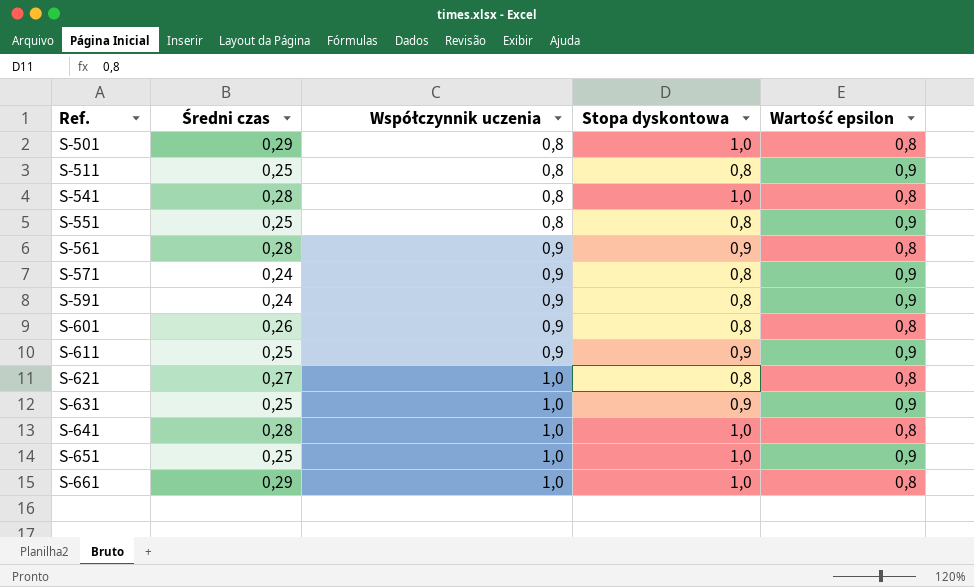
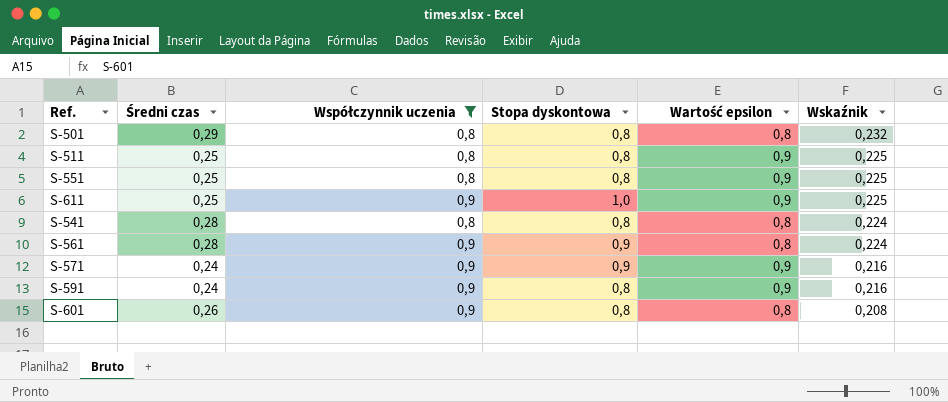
filter: none -> Współczynnik uczenia != 1,0
row order: Ref. ascending -> Wskaźnik descending
column Wskaźnik | formula: none -> [Średni czas] * [Wartość epsilon]
S-501 | Stopa dyskontowa: 1,0 -> 0,8
S-611 | Stopa dyskontowa: 0,9 -> 1,0
S-541 | Stopa dyskontowa: 1,0 -> 0,8
S-571 | Stopa dyskontowa: 0,8 -> 0,9

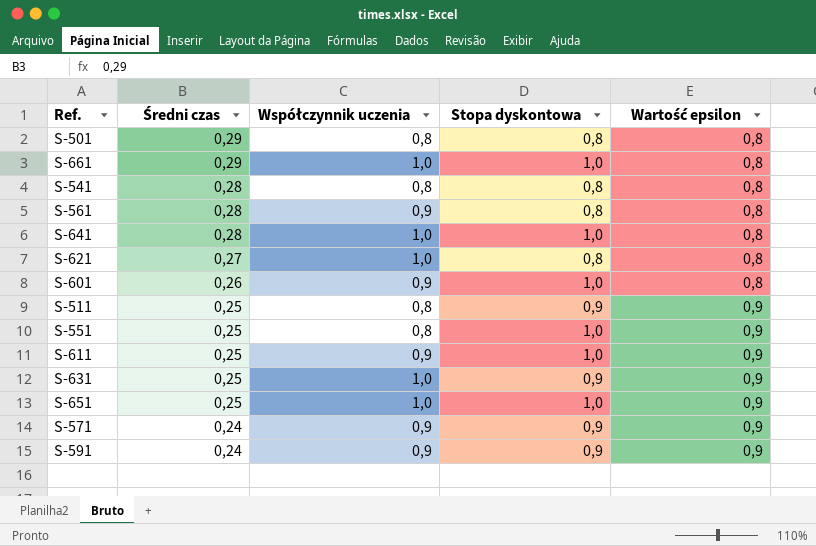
filter: Współczynnik uczenia != 1,0 -> none
row order: Wskaźnik descending -> Średni czas descending
column Wskaźnik | formula: [Średni czas] * [Wartość epsilon] -> none
S-561 | Stopa dyskontowa: 0,9 -> 0,8
S-601 | Stopa dyskontowa: 0,8 -> 1,0
S-511 | Stopa dyskontowa: 0,8 -> 0,9
S-551 | Stopa dyskontowa: 0,8 -> 1,0
S-591 | Stopa dyskontowa: 0,8 -> 0,9

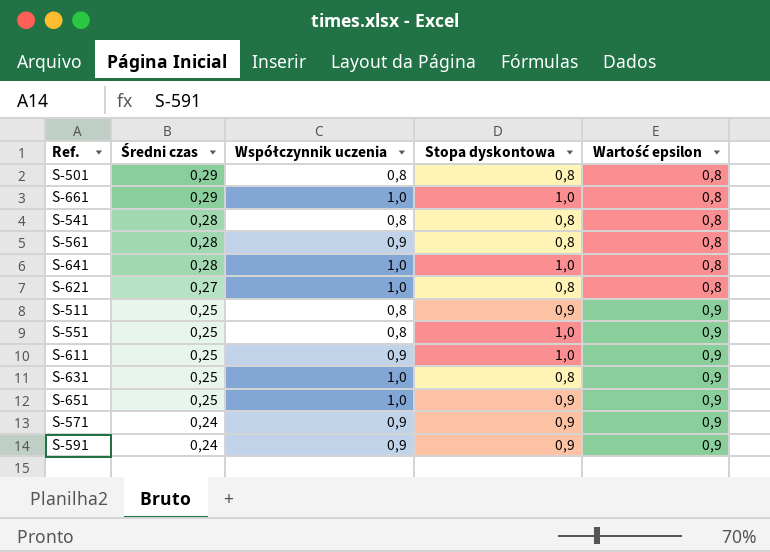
row S-601: 0,26 | 0,9 | 1,0 | 0,8 -> none
S-631 | Stopa dyskontowa: 0,9 -> 0,8
S-651 | Stopa dyskontowa: 1,0 -> 0,9

